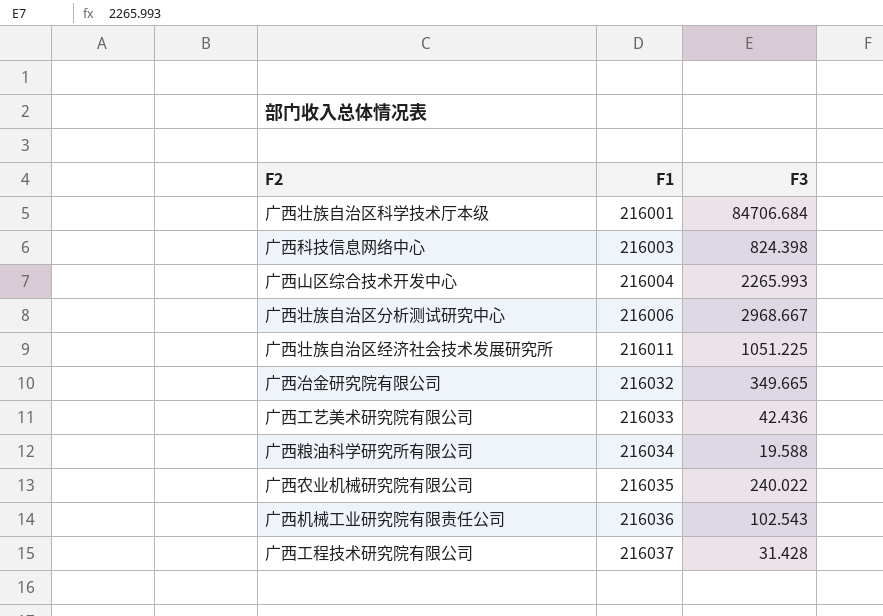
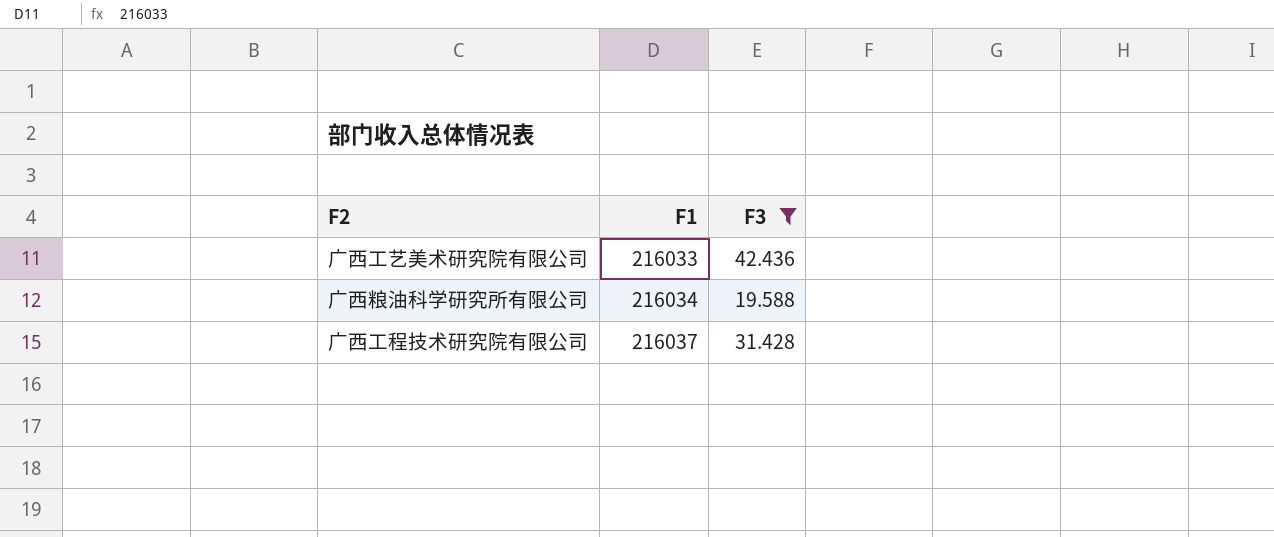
filter: none -> F3 <= 42.436

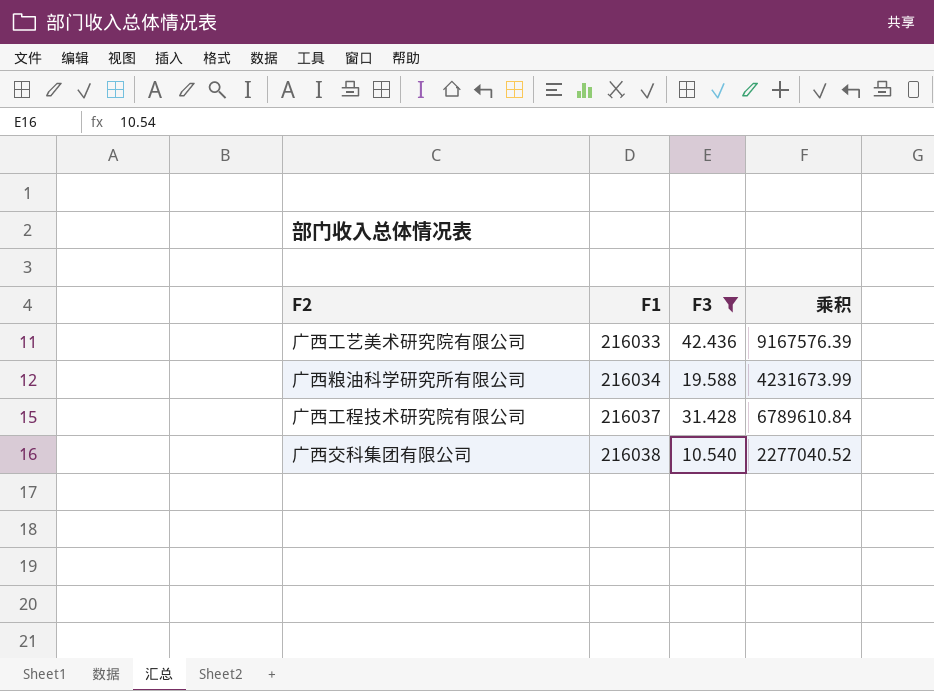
column 乘积 | formula: none -> [F1] * [F3]
row 广西交科集团有限公司: none -> 216038 | 10.540 | 2277040.52

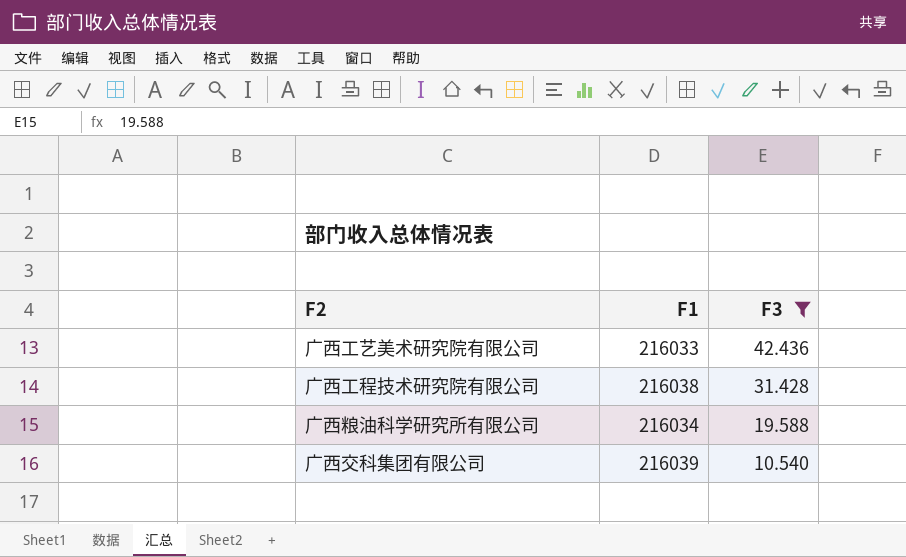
row order: F1 ascending -> F3 descending
column 乘积 | formula: [F1] * [F3] -> none
广西工程技术研究院有限公司 | F1: 216037 -> 216038
广西交科集团有限公司 | F1: 216038 -> 216039

